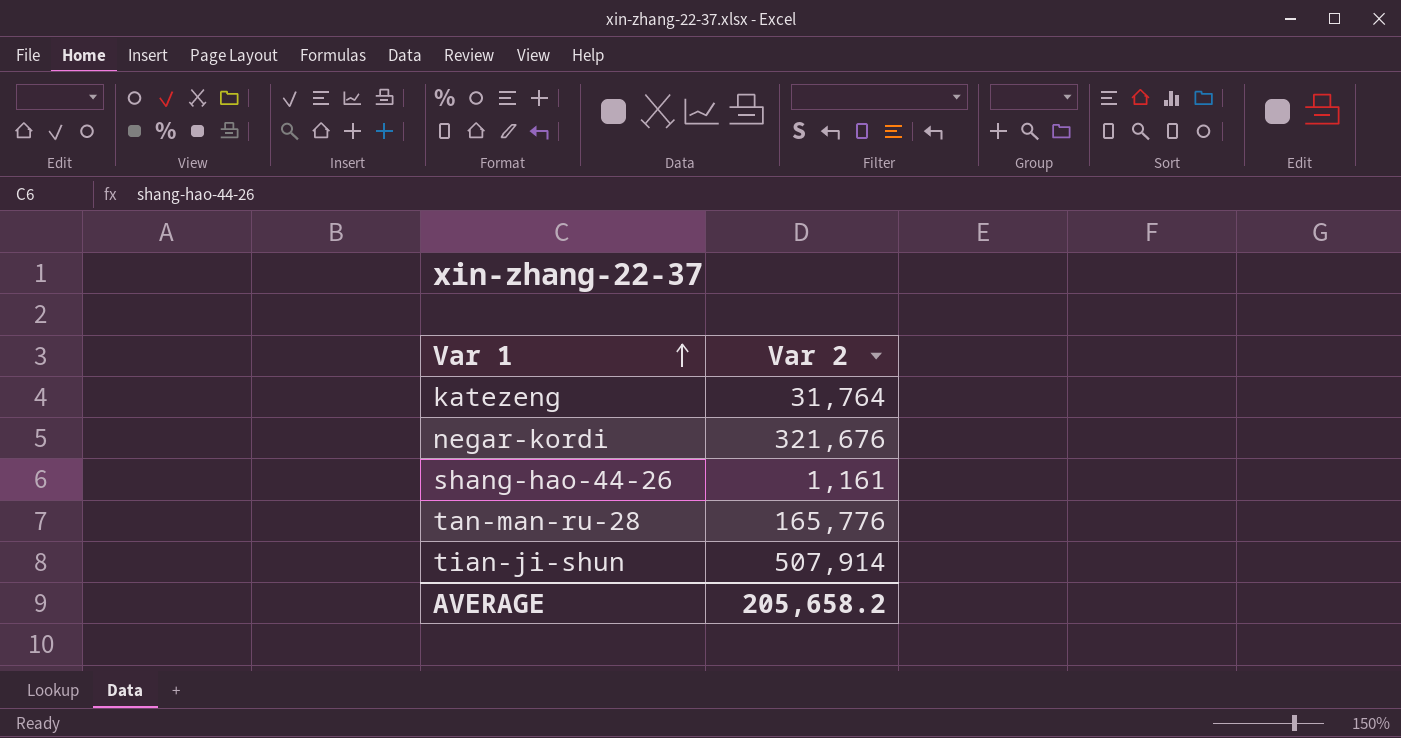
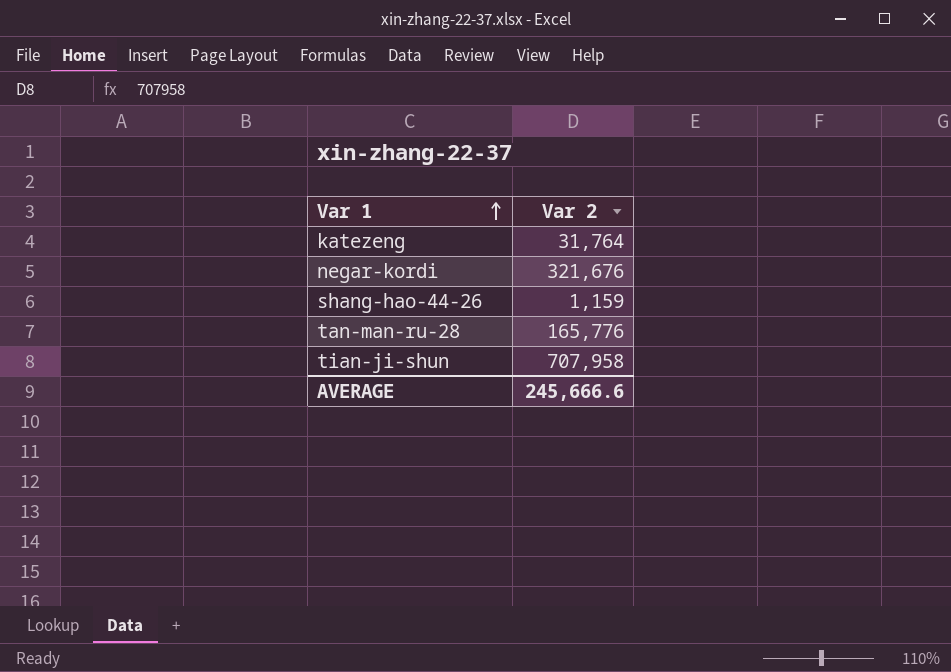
shang-hao-44-26 | Var 2: 1,161 -> 1,159
tian-ji-shun | Var 2: 507,914 -> 707,958
AVERAGE | Var 2: 205,658.2 -> 245,666.6

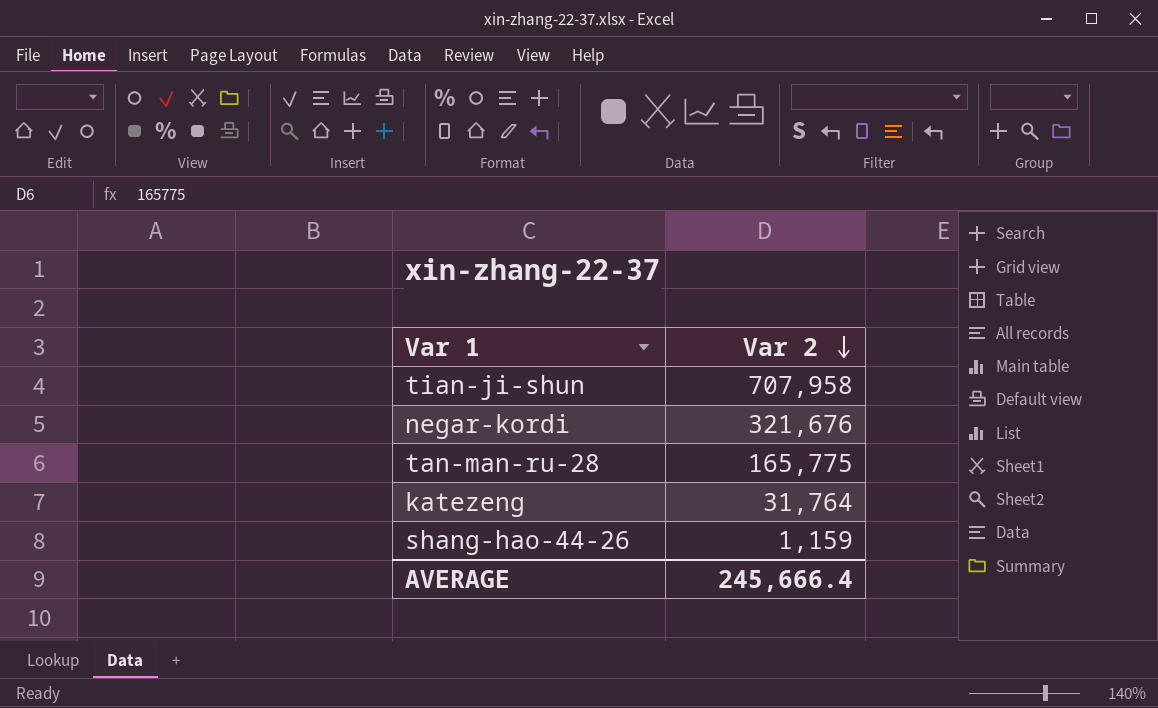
row order: Var 1 ascending -> Var 2 descending
tan-man-ru-28 | Var 2: 165,776 -> 165,775
AVERAGE | Var 2: 245,666.6 -> 245,666.4

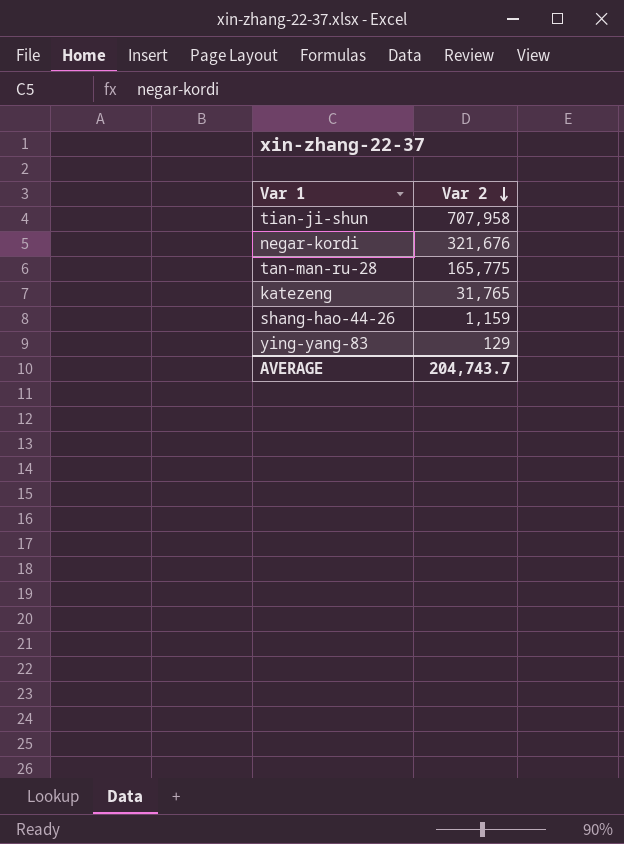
katezeng | Var 2: 31,764 -> 31,765
row ying-yang-83: none -> 129
AVERAGE | Var 2: 245,666.4 -> 204,743.7

